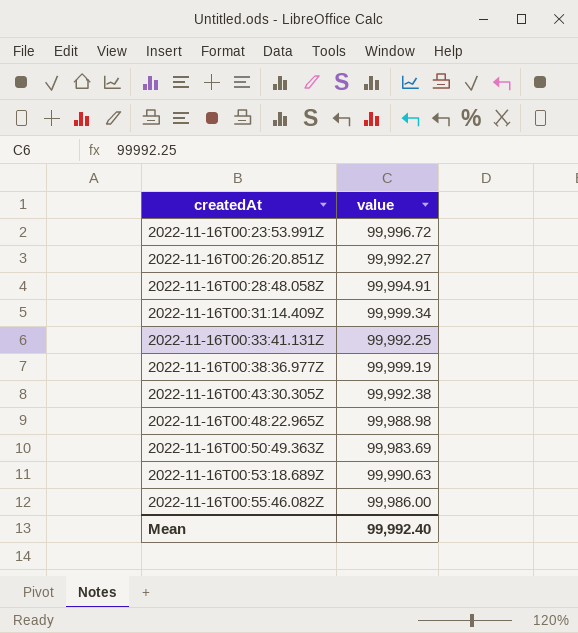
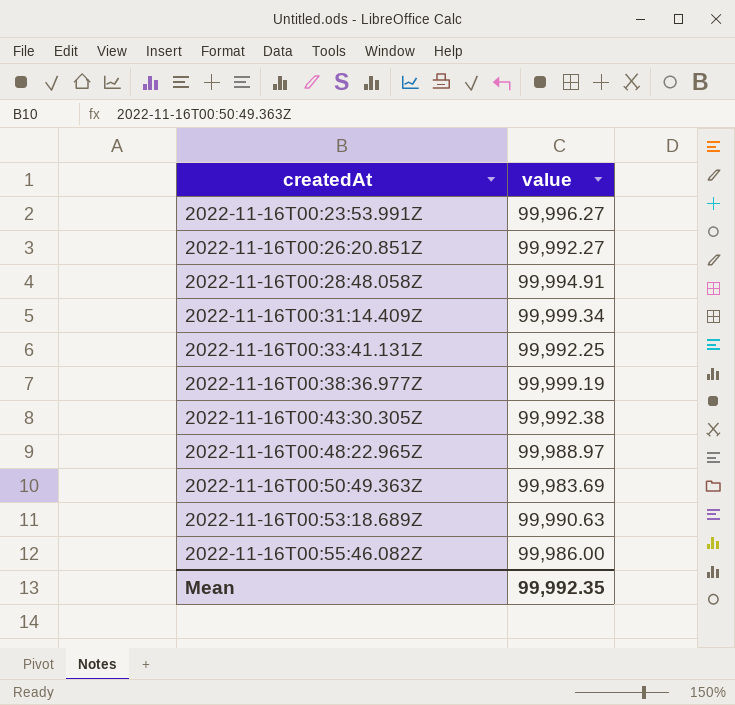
2022-11-16T00:23:53.991Z | value: 99,996.72 -> 99,996.27
2022-11-16T00:48:22.965Z | value: 99,988.98 -> 99,988.97
Mean | value: 99,992.40 -> 99,992.35

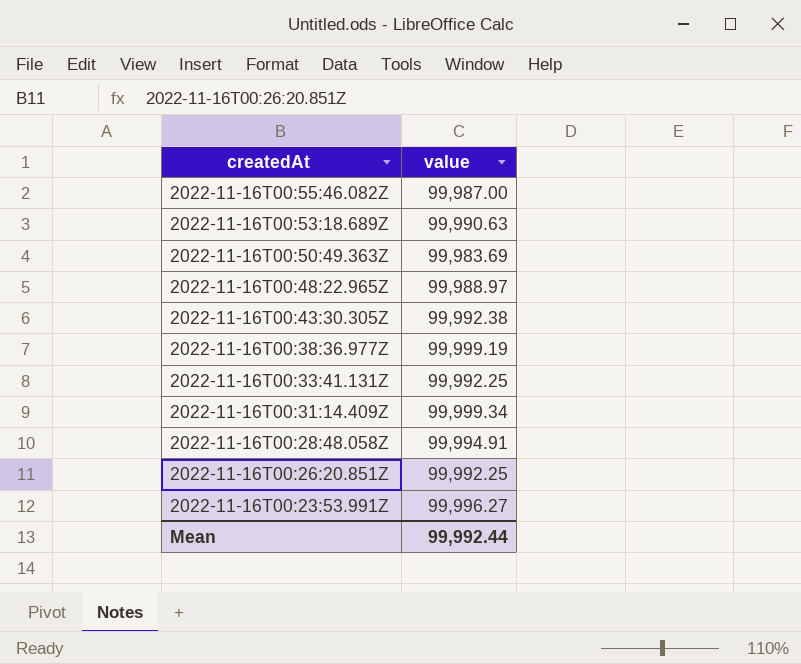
row order: createdAt ascending -> createdAt descending
2022-11-16T00:55:46.082Z | value: 99,986.00 -> 99,987.00
2022-11-16T00:26:20.851Z | value: 99,992.27 -> 99,992.25
Mean | value: 99,992.35 -> 99,992.44

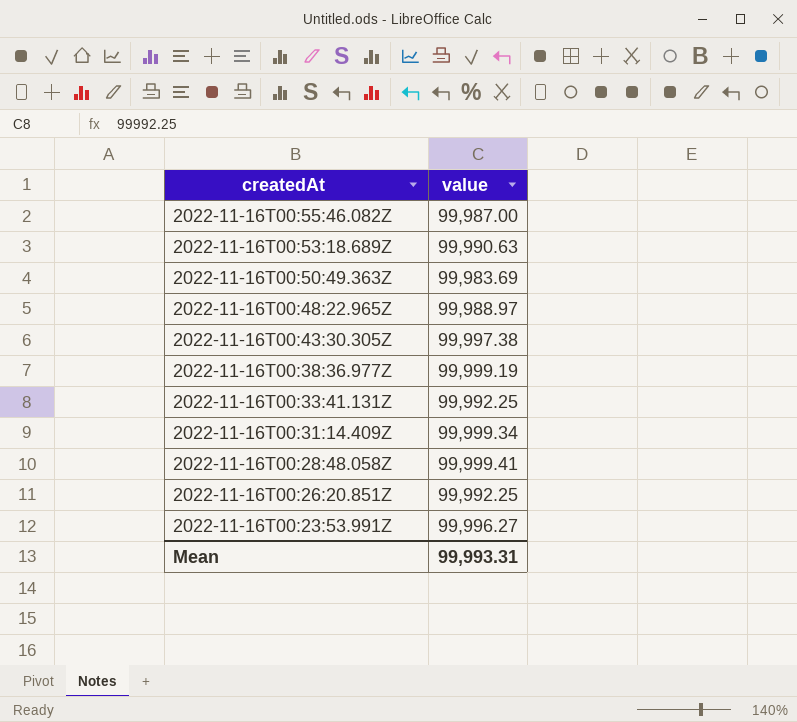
2022-11-16T00:43:30.305Z | value: 99,992.38 -> 99,997.38
2022-11-16T00:28:48.058Z | value: 99,994.91 -> 99,999.41
Mean | value: 99,992.44 -> 99,993.31

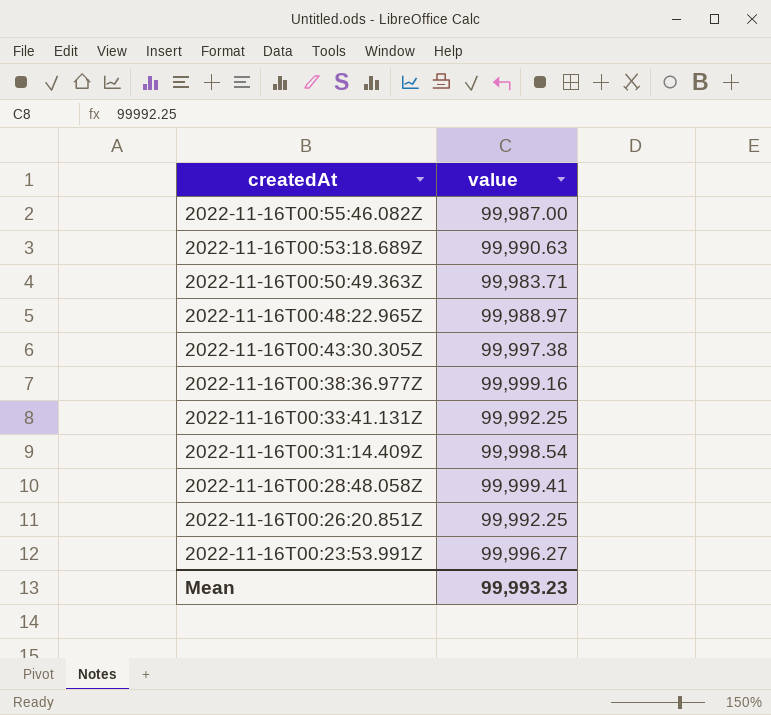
2022-11-16T00:50:49.363Z | value: 99,983.69 -> 99,983.71
2022-11-16T00:38:36.977Z | value: 99,999.19 -> 99,999.16
2022-11-16T00:31:14.409Z | value: 99,999.34 -> 99,998.54
Mean | value: 99,993.31 -> 99,993.23

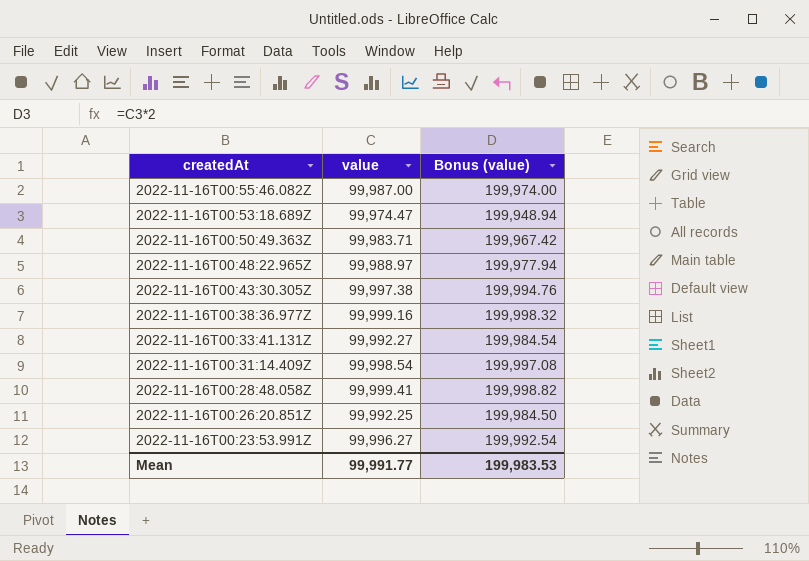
column Bonus (value) | formula: none -> [value] * 2
2022-11-16T00:53:18.689Z | value: 99,990.63 -> 99,974.47
2022-11-16T00:33:41.131Z | value: 99,992.25 -> 99,992.27
Mean | value: 99,993.23 -> 99,991.77

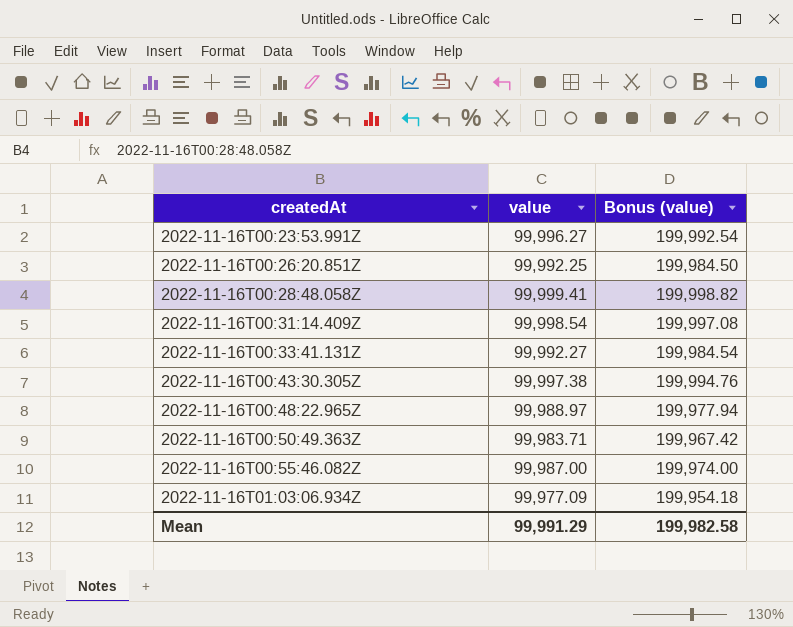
row order: createdAt descending -> createdAt ascending
row 2022-11-16T00:53:18.689Z: 99,974.47 | 199,948.94 -> none
row 2022-11-16T00:38:36.977Z: 99,999.16 | 199,998.32 -> none
row 2022-11-16T01:03:06.934Z: none -> 99,977.09 | 199,954.18
Mean | value: 99,991.77 -> 99,991.29
Mean | Bonus (value): 199,983.53 -> 199,982.58

